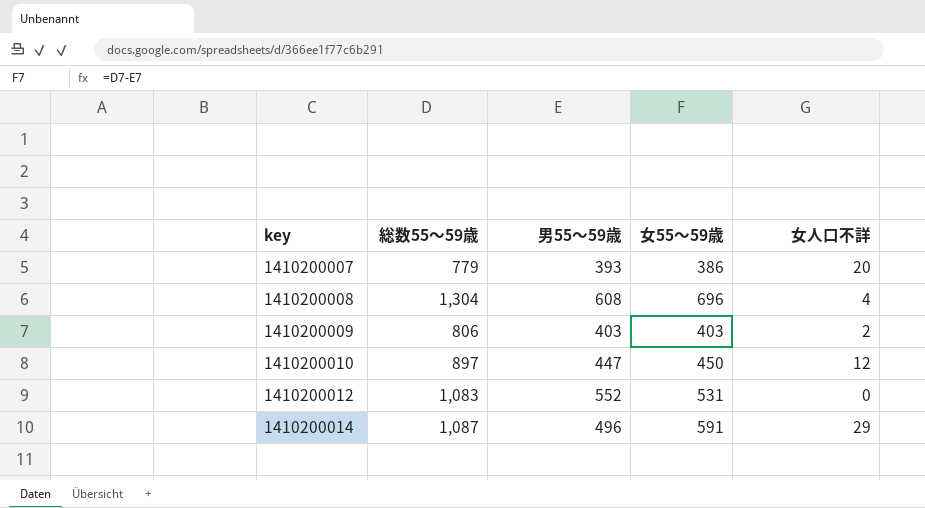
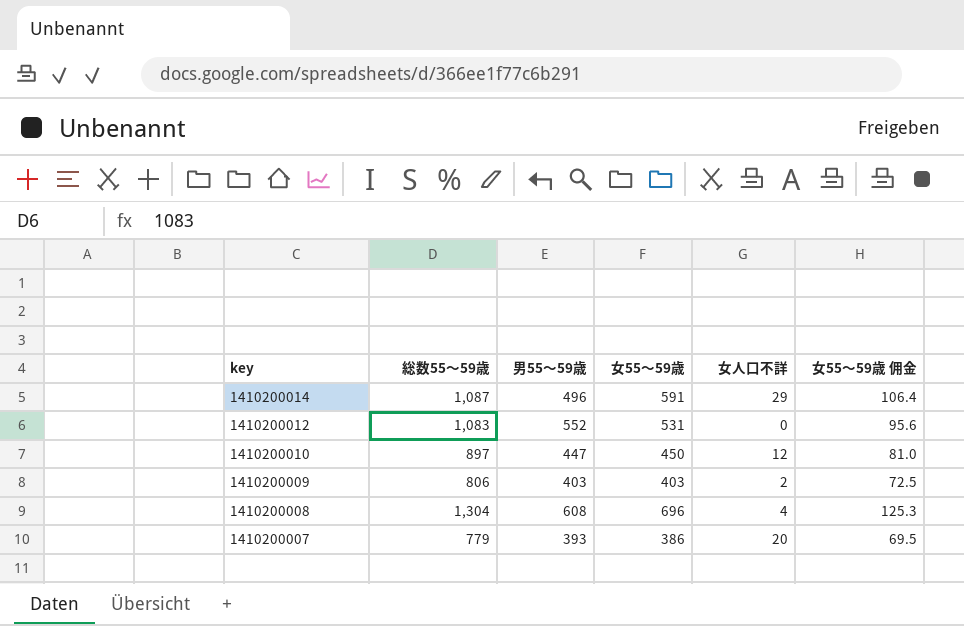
row order: key ascending -> key descending
column 女55～59歳 佣金 | formula: none -> [女55～59歳] * 0.18

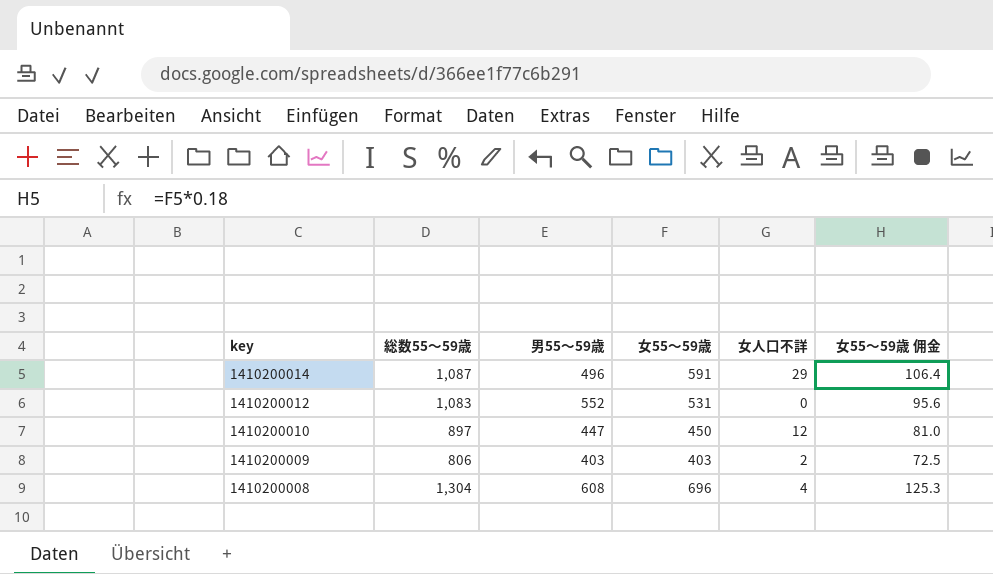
row 1410200007: 779 | 393 | 386 | 20 | 69.5 -> none

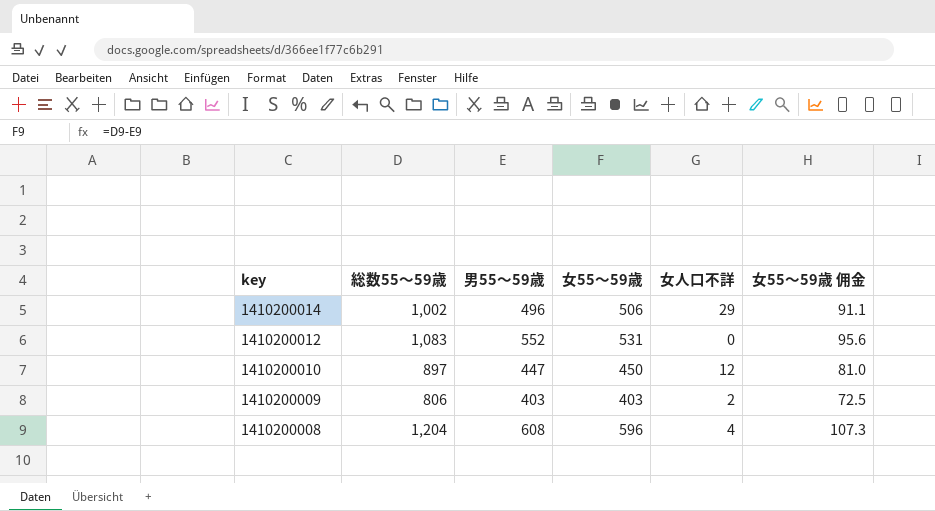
1410200014 | 総数55～59歳: 1,087 -> 1,002
1410200014 | 女55～59歳: 591 -> 506
1410200014 | 女55～59歳 佣金: 106.4 -> 91.1
1410200008 | 総数55～59歳: 1,304 -> 1,204
1410200008 | 女55～59歳: 696 -> 596
1410200008 | 女55～59歳 佣金: 125.3 -> 107.3

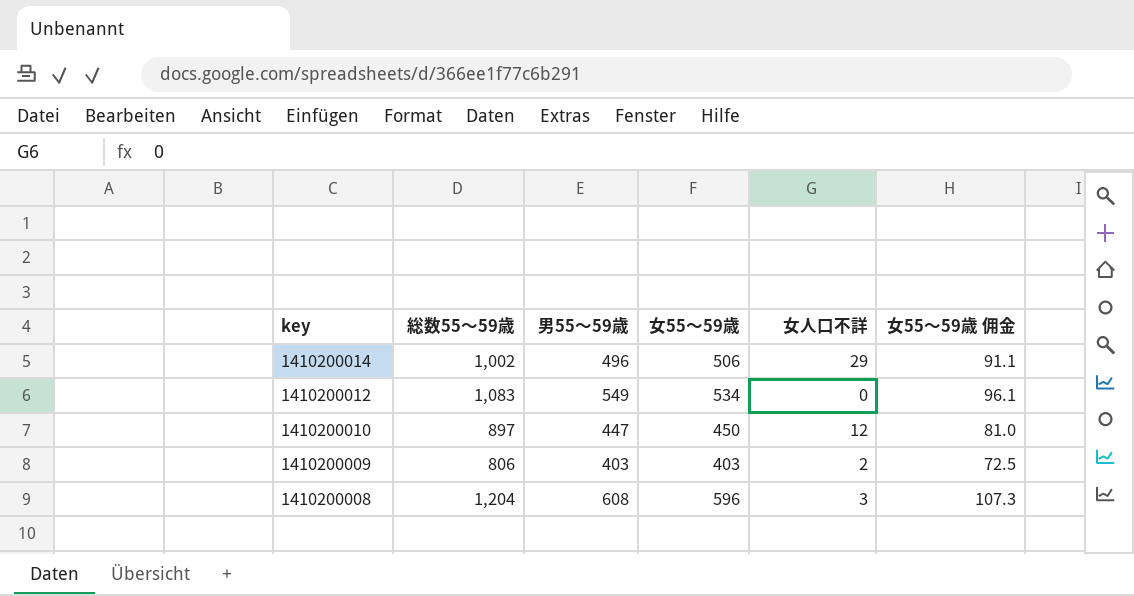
1410200012 | 男55～59歳: 552 -> 549
1410200012 | 女55～59歳: 531 -> 534
1410200012 | 女55～59歳 佣金: 95.6 -> 96.1
1410200008 | 女人口不詳: 4 -> 3

